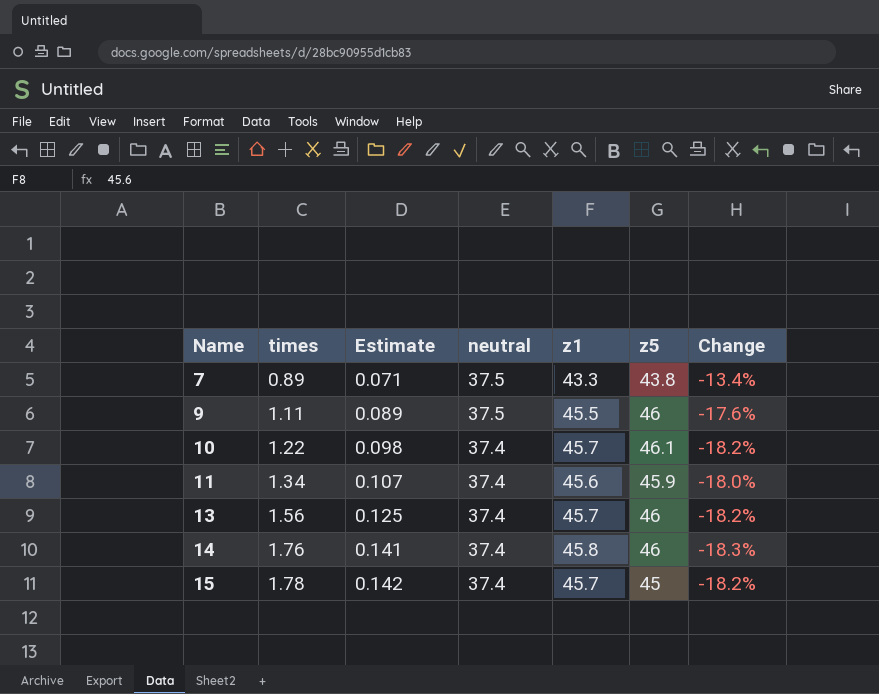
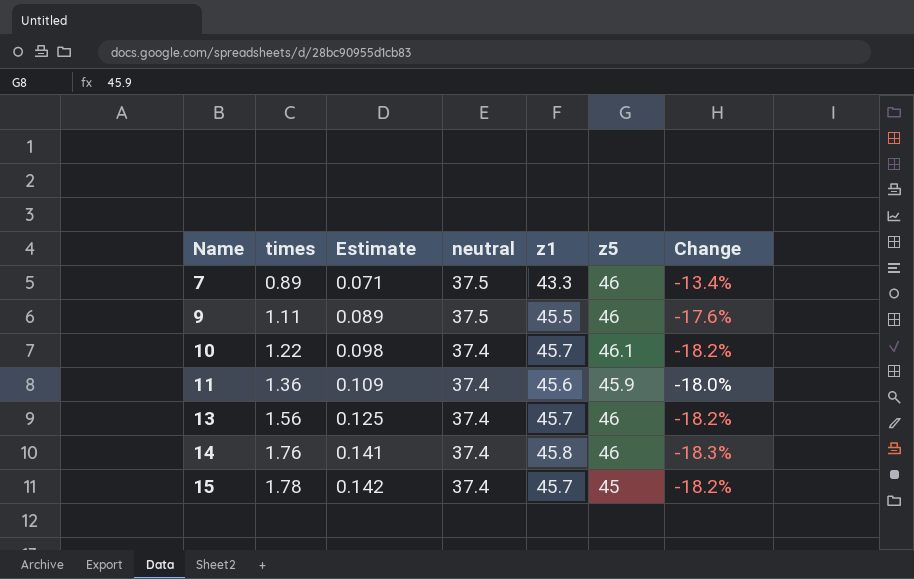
7 | z5: 43.8 -> 46
11 | times: 1.34 -> 1.36
11 | Estimate: 0.107 -> 0.109

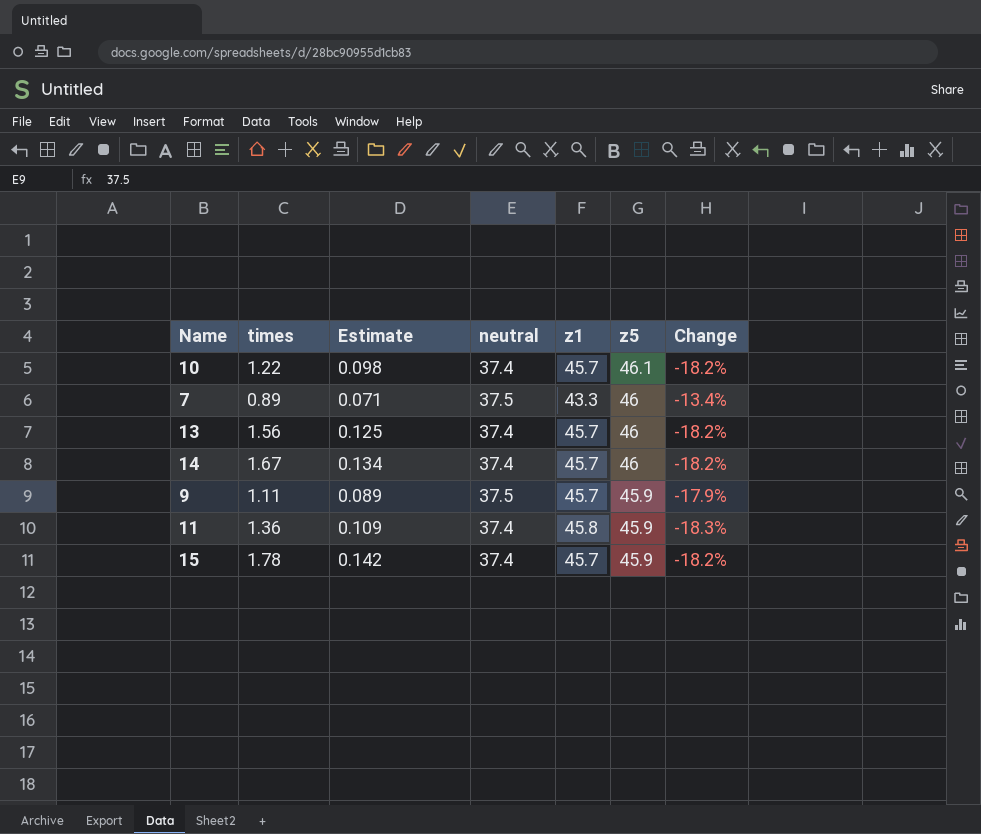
row order: Name ascending -> z5 descending
14 | times: 1.76 -> 1.67
14 | Estimate: 0.141 -> 0.134
14 | z1: 45.8 -> 45.7
14 | Change: -18.3% -> -18.2%
9 | z1: 45.5 -> 45.7
9 | z5: 46 -> 45.9
9 | Change: -17.6% -> -17.9%
11 | z1: 45.6 -> 45.8
11 | Change: -18.0% -> -18.3%
15 | z5: 45 -> 45.9

